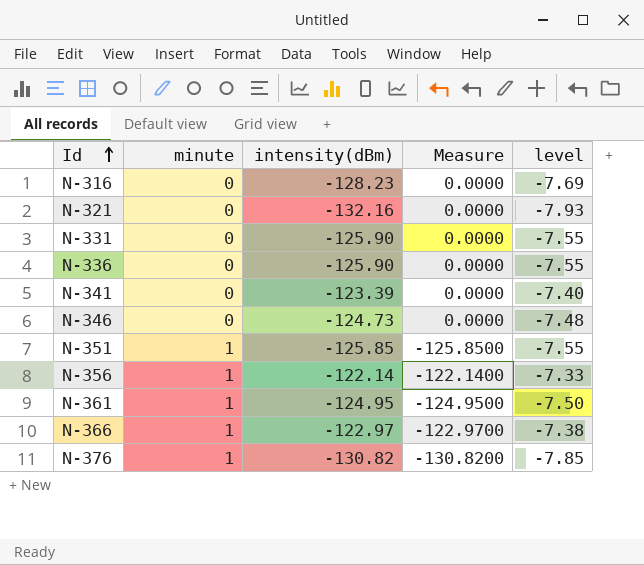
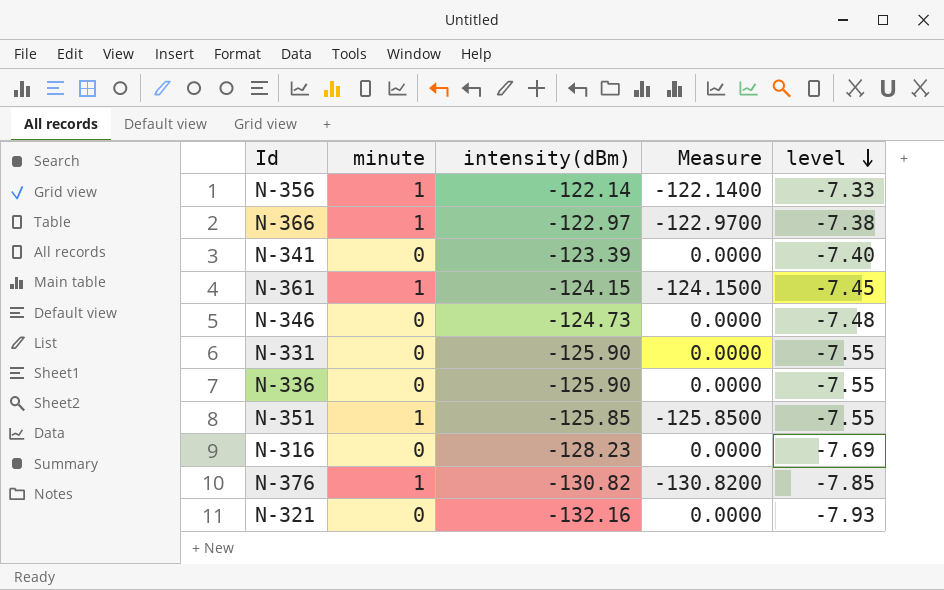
row order: Id ascending -> level descending
N-361 | intensity(dBm): -124.95 -> -124.15
N-361 | Measure: -124.9500 -> -124.1500
N-361 | level: -7.50 -> -7.45

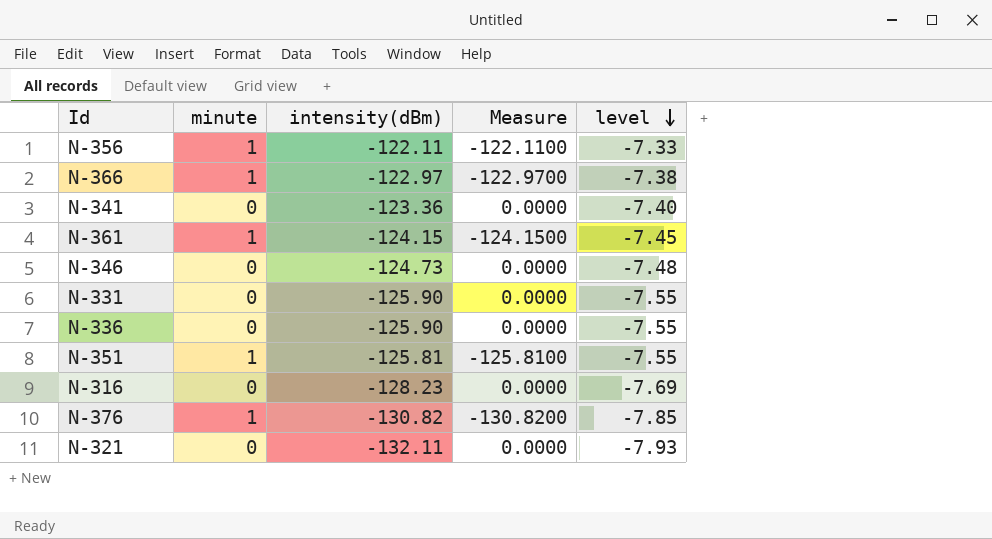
N-356 | intensity(dBm): -122.14 -> -122.11
N-356 | Measure: -122.1400 -> -122.1100
N-341 | intensity(dBm): -123.39 -> -123.36
N-351 | intensity(dBm): -125.85 -> -125.81
N-351 | Measure: -125.8500 -> -125.8100
N-321 | intensity(dBm): -132.16 -> -132.11

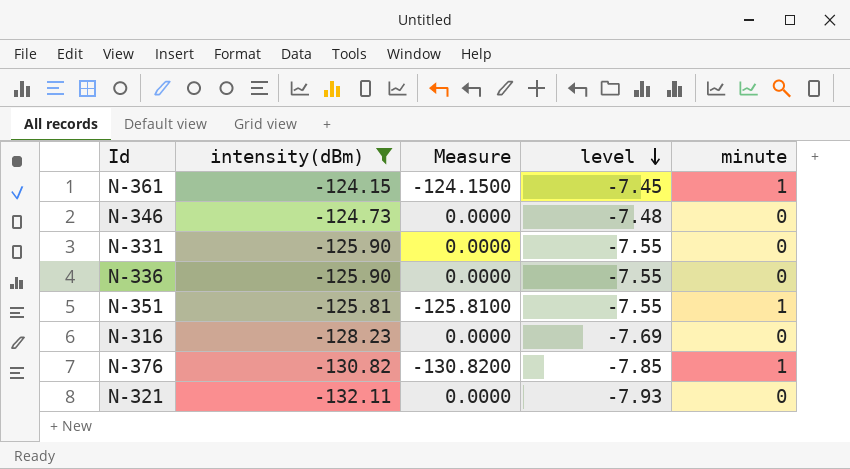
filter: none -> intensity(dBm) <= -124.15
column minute | position: 2 -> 5

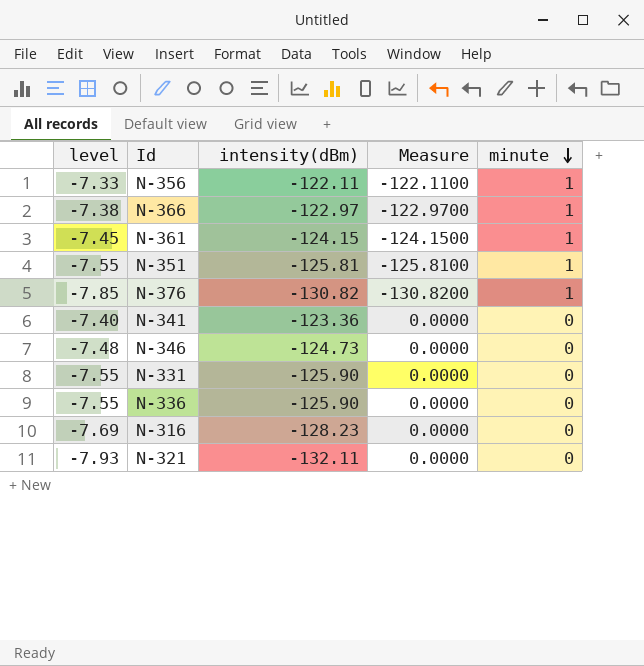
filter: intensity(dBm) <= -124.15 -> none
row order: level descending -> minute descending
column level | position: 4 -> 1

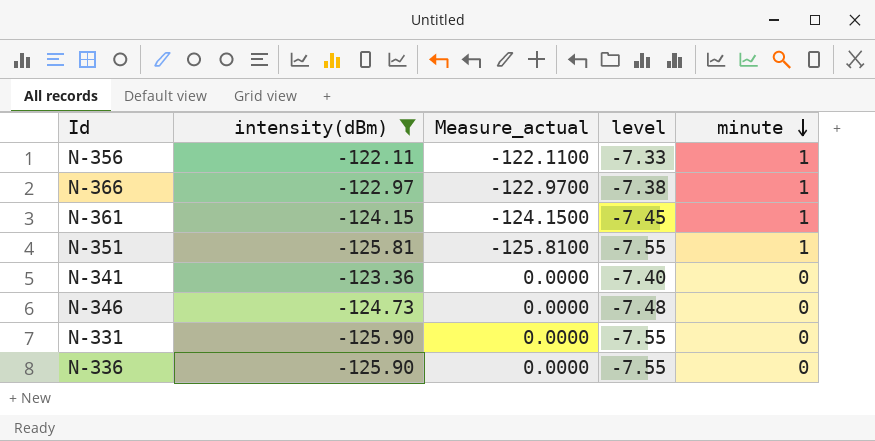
filter: none -> intensity(dBm) >= -125.90
column name: Measure -> Measure_actual
column level | position: 1 -> 4

